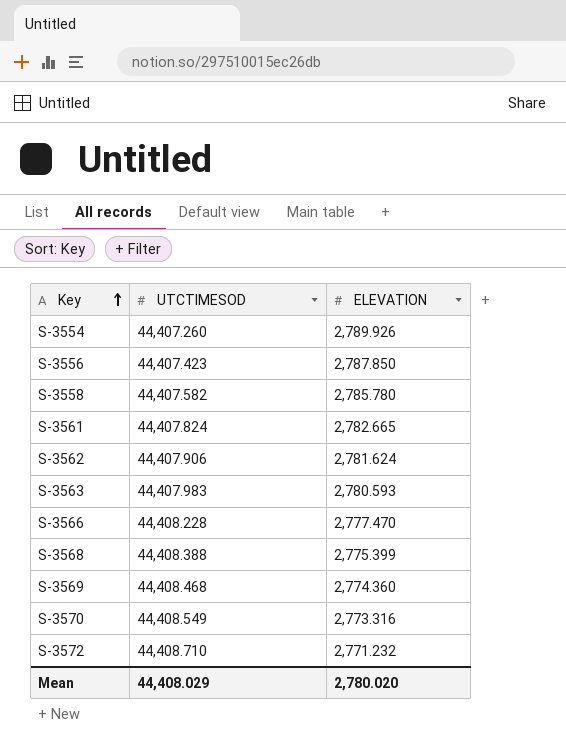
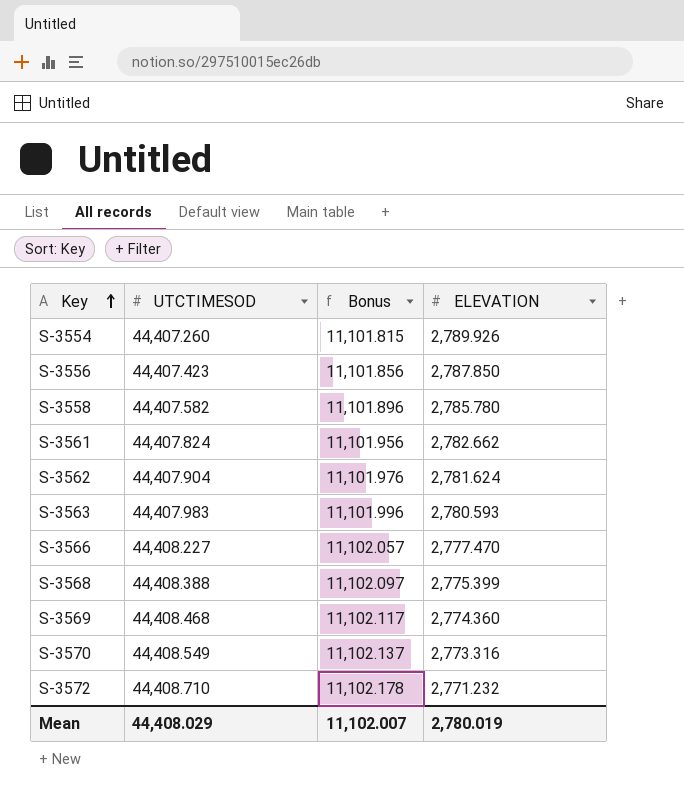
column Bonus | formula: none -> [UTCTIMESOD] * 0.25
S-3561 | ELEVATION: 2,782.665 -> 2,782.662
S-3562 | UTCTIMESOD: 44,407.906 -> 44,407.904
S-3566 | UTCTIMESOD: 44,408.228 -> 44,408.227
Mean | ELEVATION: 2,780.020 -> 2,780.019

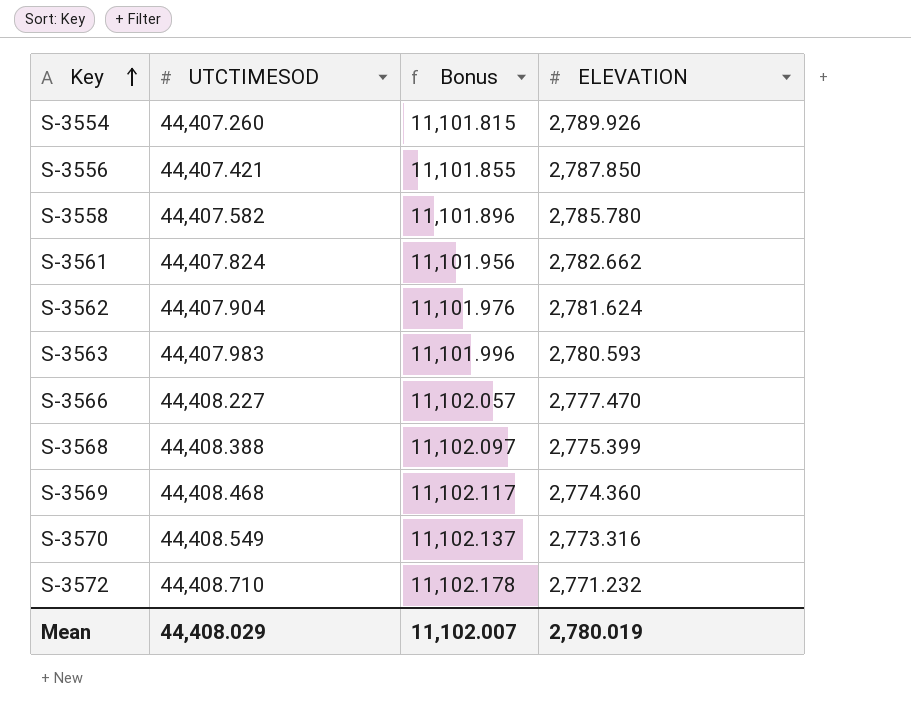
S-3556 | UTCTIMESOD: 44,407.423 -> 44,407.421
S-3556 | Bonus: 11,101.856 -> 11,101.855

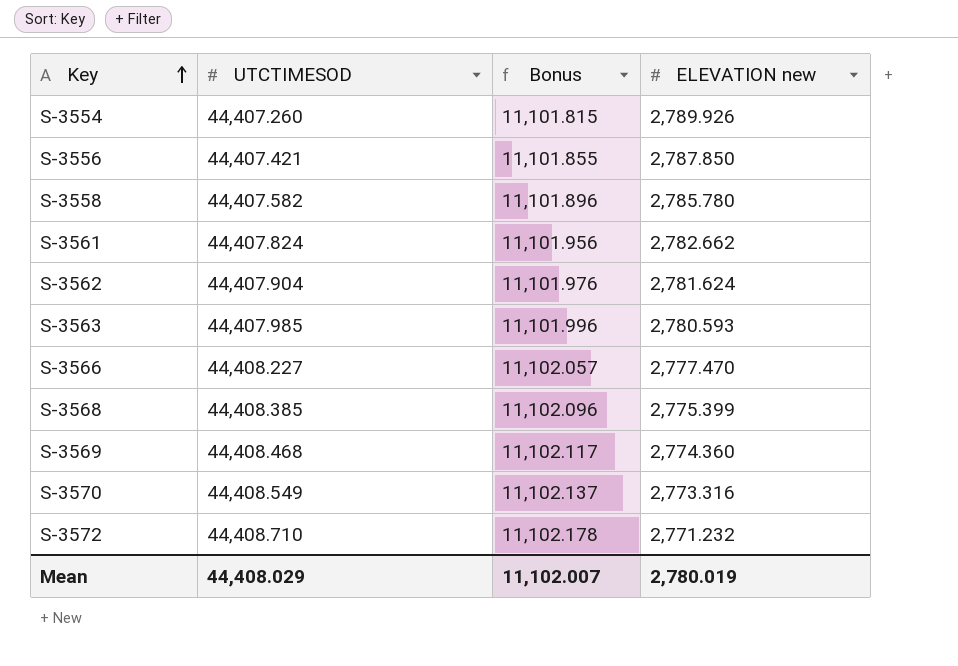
column name: ELEVATION -> ELEVATION new
S-3563 | UTCTIMESOD: 44,407.983 -> 44,407.985
S-3568 | UTCTIMESOD: 44,408.388 -> 44,408.385
S-3568 | Bonus: 11,102.097 -> 11,102.096

